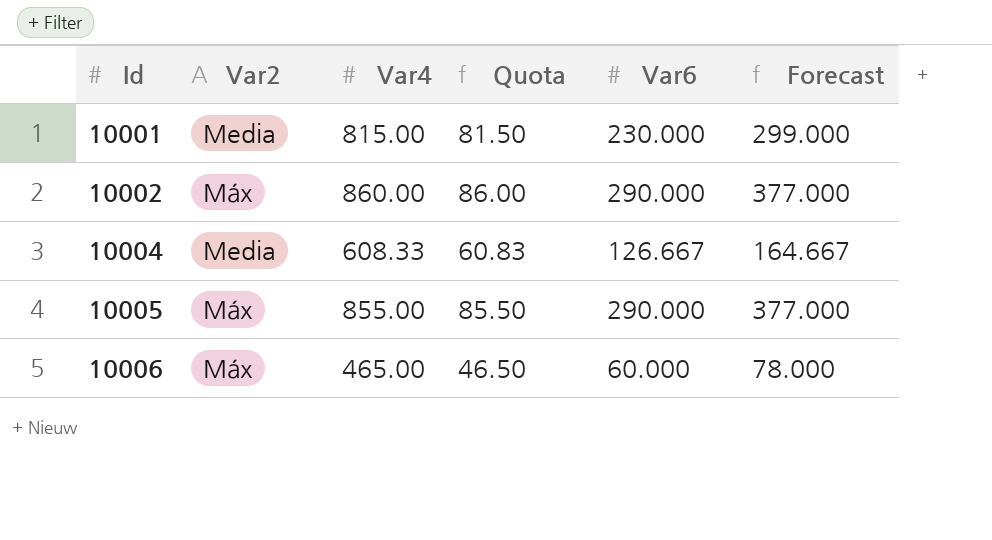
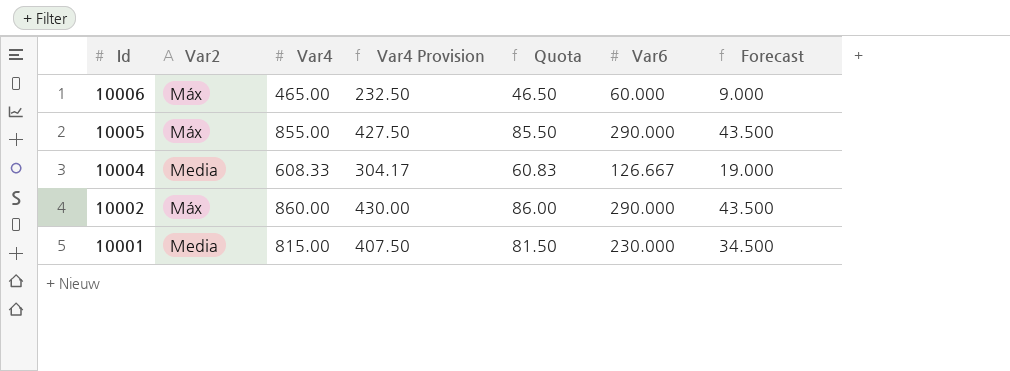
row order: Id ascending -> Id descending
column Var4 Provision | formula: none -> [Var4] * 0.5
column Forecast | formula: [Var6] * 1.3 -> [Var6] * 0.15

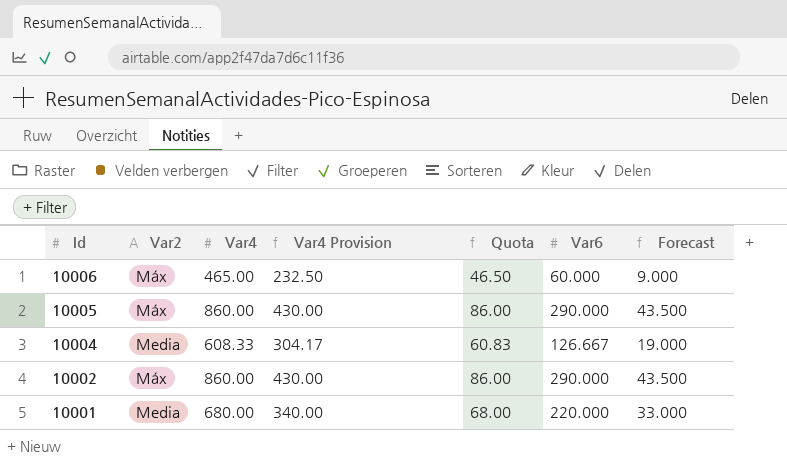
10005 | Var4: 855.00 -> 860.00
10005 | Var4 Provision: 427.50 -> 430.00
10005 | Quota: 85.50 -> 86.00
10001 | Var4: 815.00 -> 680.00
10001 | Var4 Provision: 407.50 -> 340.00
10001 | Quota: 81.50 -> 68.00
10001 | Var6: 230.000 -> 220.000
10001 | Forecast: 34.500 -> 33.000

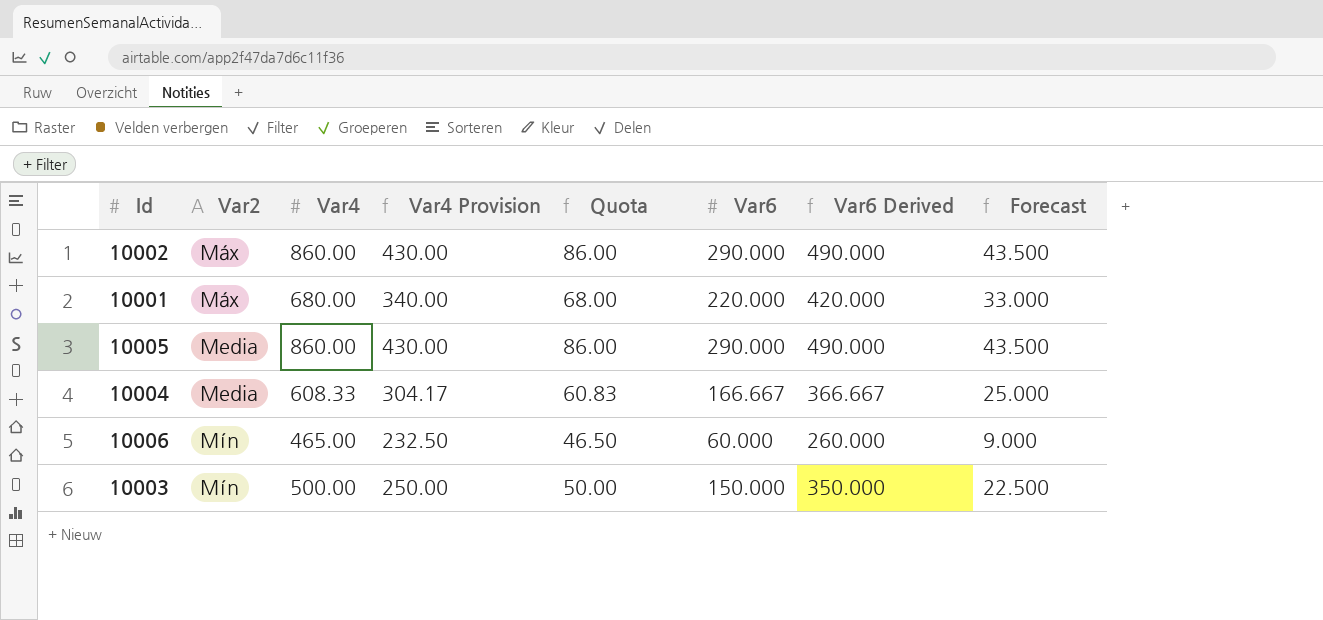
row order: Id descending -> Var2 ascending
column Var6 Derived | formula: none -> [Var6] + 200
10001 | Var2: Media -> Máx
10005 | Var2: Máx -> Media
10004 | Var6: 126.667 -> 166.667
10004 | Forecast: 19.000 -> 25.000
10006 | Var2: Máx -> Mín
row 10003: none -> Mín | 500.00 | 250.00 | 50.00 | 150.000 | 350.000 | 22.500

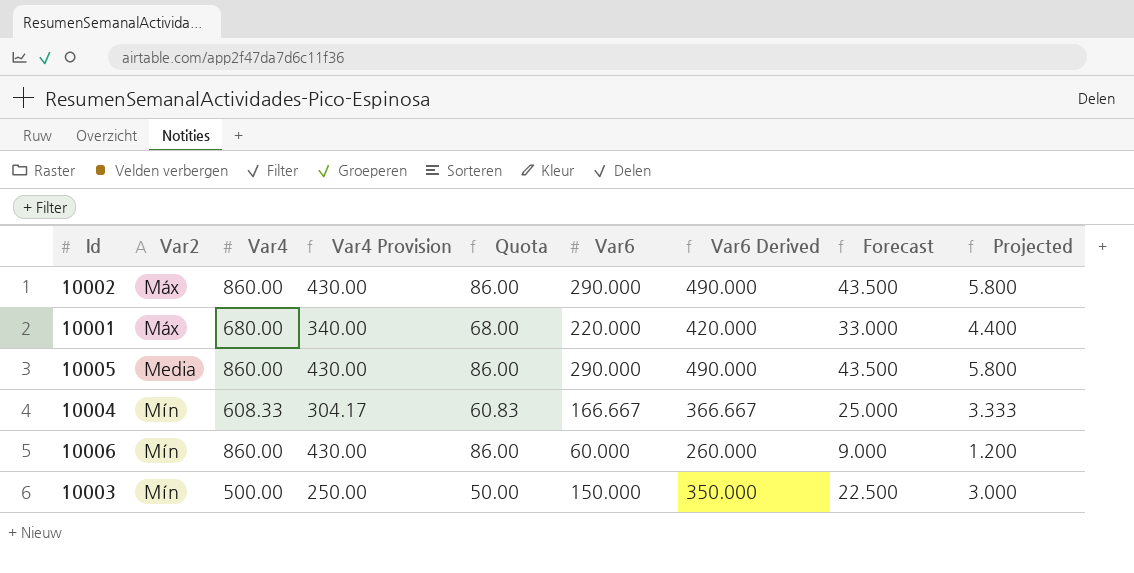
column Projected | formula: none -> [Var6] * 0.02
10004 | Var2: Media -> Mín
10006 | Var4: 465.00 -> 860.00
10006 | Var4 Provision: 232.50 -> 430.00
10006 | Quota: 46.50 -> 86.00

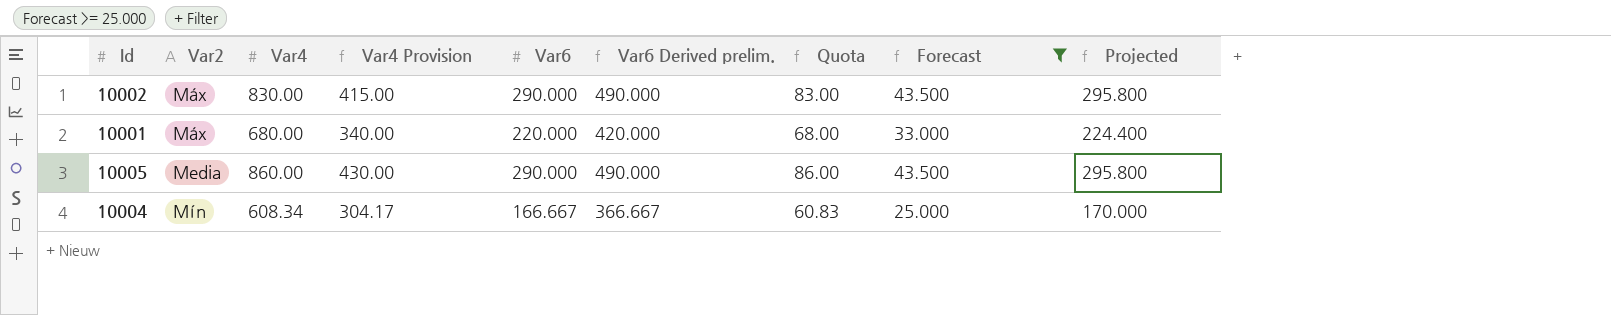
filter: none -> Forecast >= 25.000
column name: Var6 Derived -> Var6 Derived prelim.
column Quota | position: 5 -> 7
column Projected | formula: [Var6] * 0.02 -> [Var6] * 1.02
10002 | Var4: 860.00 -> 830.00
10002 | Var4 Provision: 430.00 -> 415.00
10002 | Quota: 86.00 -> 83.00
10004 | Var4: 608.33 -> 608.34

